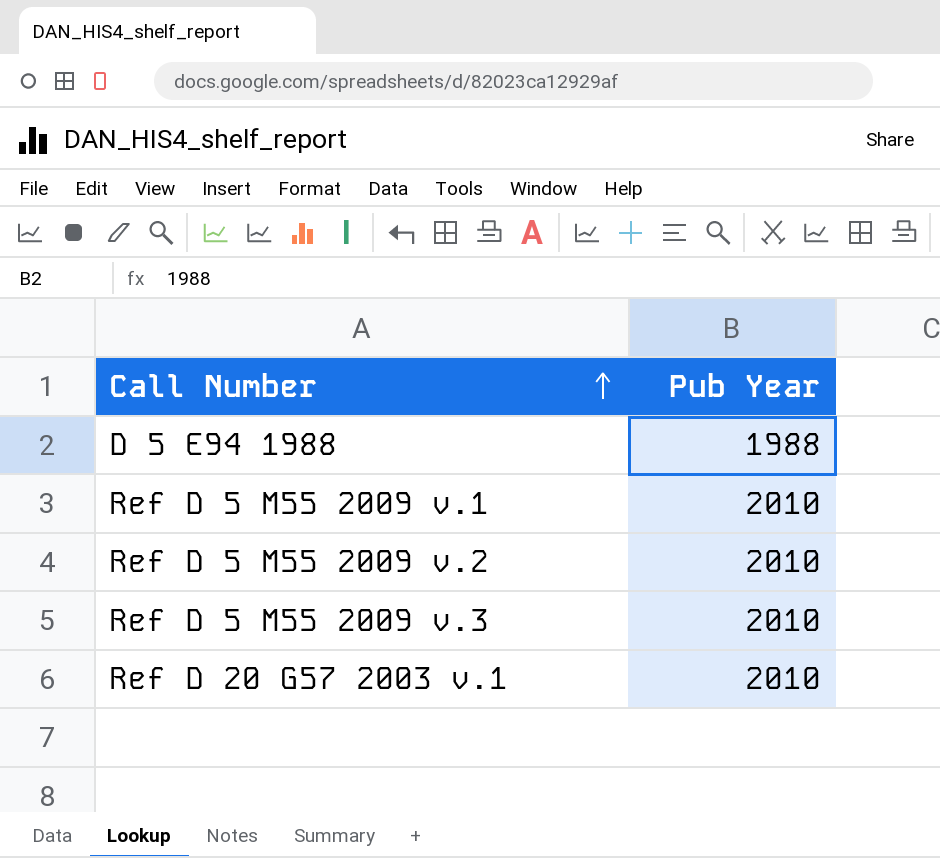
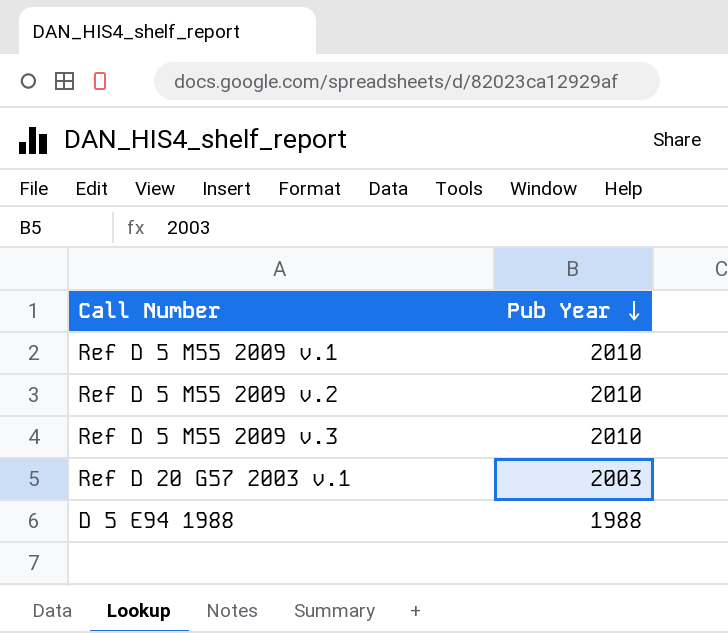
row order: Call Number ascending -> Pub Year descending
Ref D 20 G57 2003 v.1 | Pub Year: 2010 -> 2003

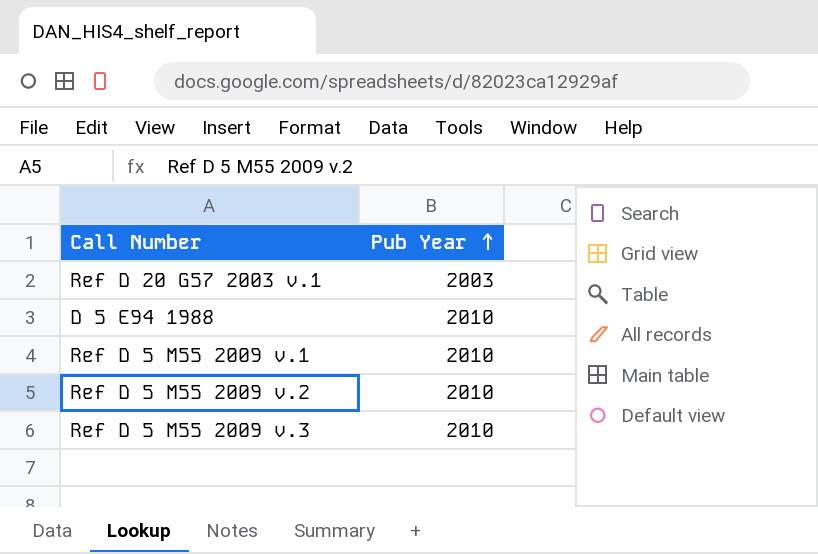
row order: Pub Year descending -> Pub Year ascending
D 5 E94 1988 | Pub Year: 1988 -> 2010

